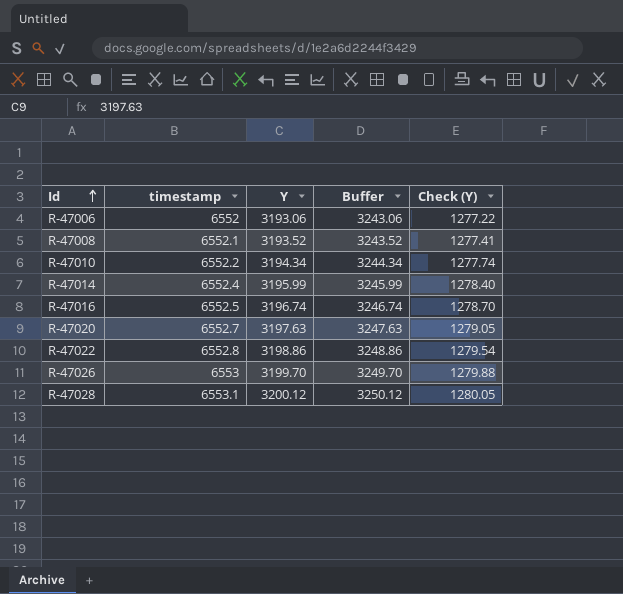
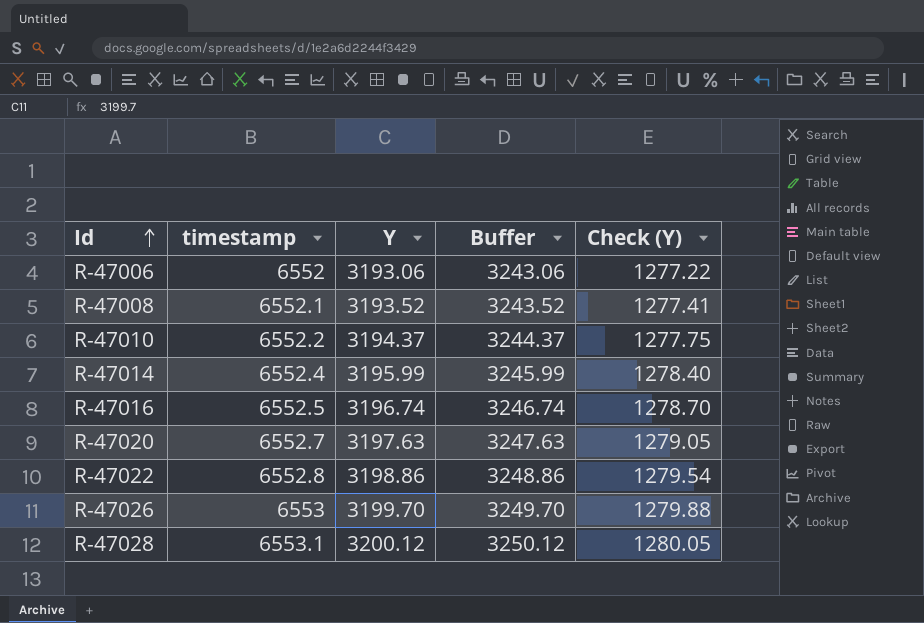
R-47010 | Y: 3194.34 -> 3194.37
R-47010 | Buffer: 3244.34 -> 3244.37
R-47010 | Check (Y): 1277.74 -> 1277.75

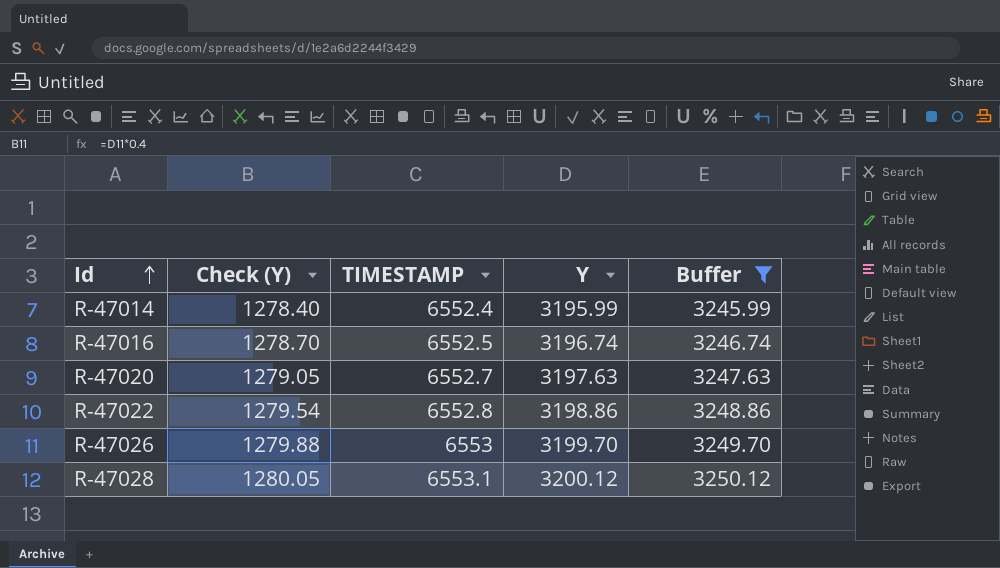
filter: none -> Buffer >= 3245.99
column Check (Y) | position: 5 -> 2
column name: timestamp -> TIMESTAMP

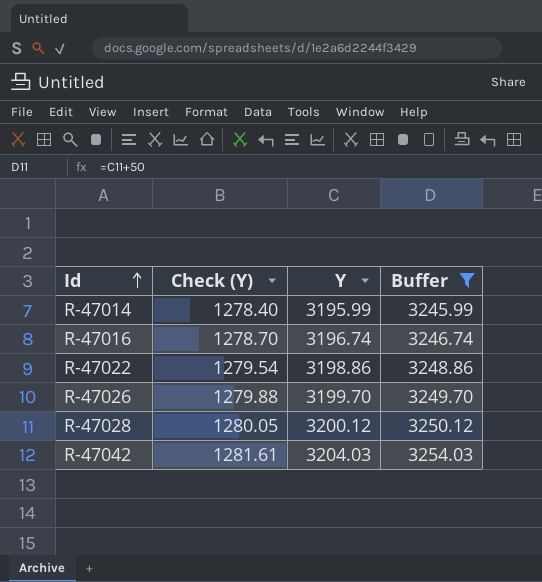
column TIMESTAMP | position: 3 -> none
row R-47020: 1279.05 | 6552.7 | 3197.63 | 3247.63 -> none
row R-47042: none -> 1281.61 | 3204.03 | 3254.03

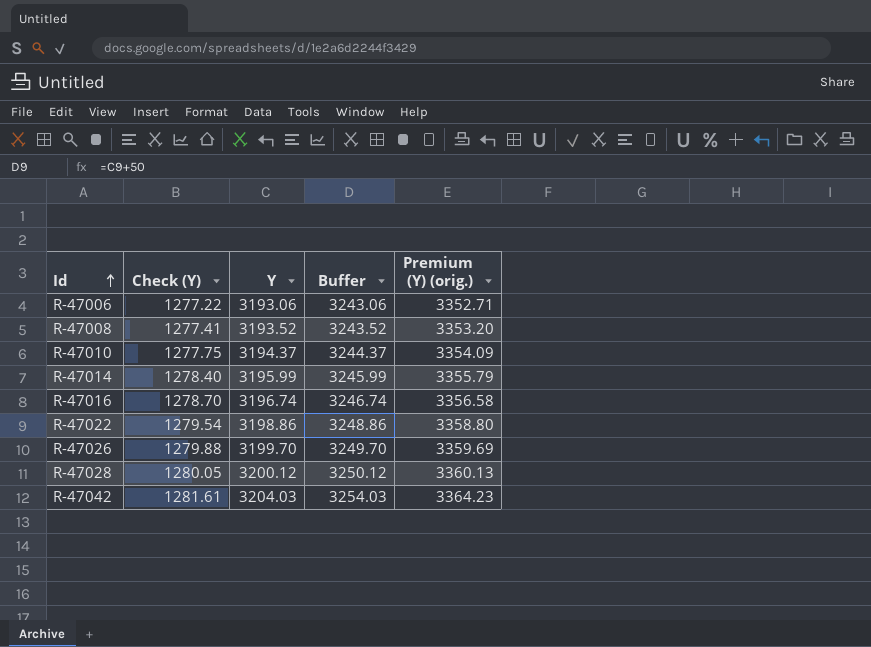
filter: Buffer >= 3245.99 -> none
column Premium (Y) (orig.) | formula: none -> [Y] * 1.05

